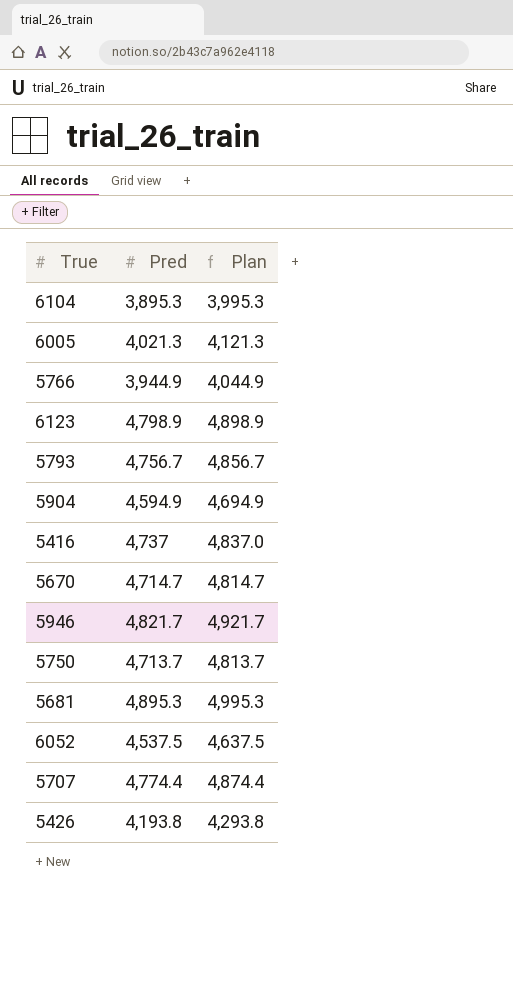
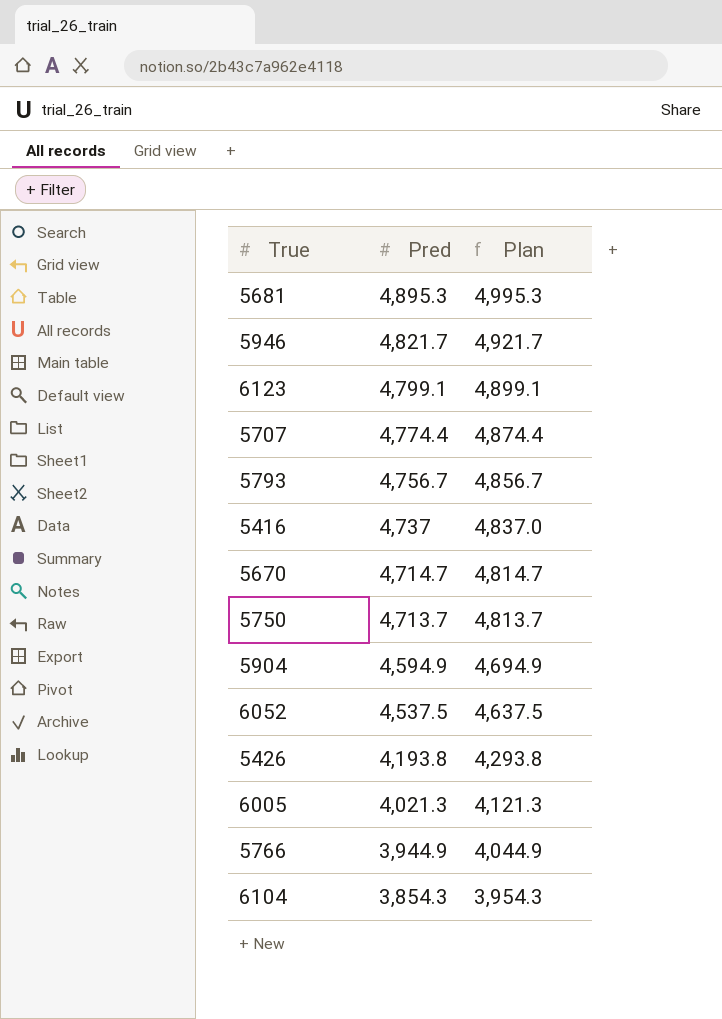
row order: none -> Pred descending
6123 | Pred: 4,798.9 -> 4,799.1
6123 | Plan: 4,898.9 -> 4,899.1
6104 | Pred: 3,895.3 -> 3,854.3
6104 | Plan: 3,995.3 -> 3,954.3

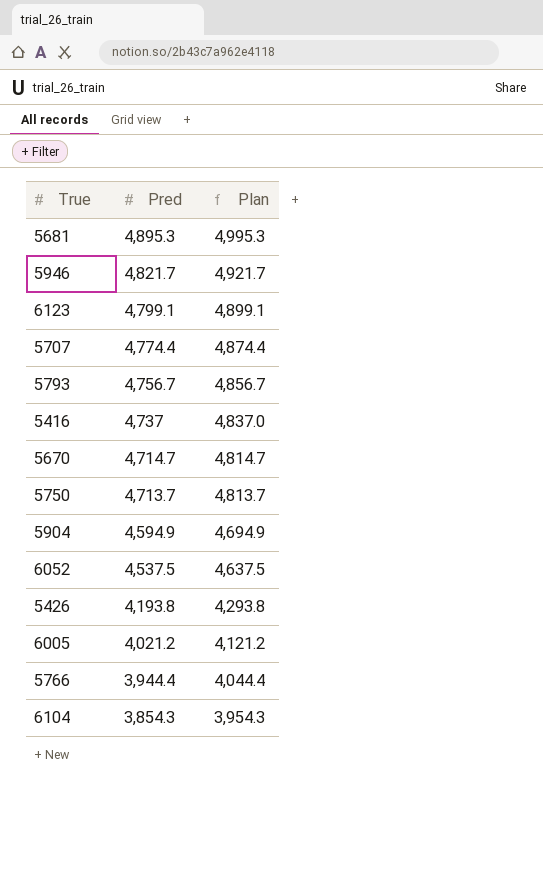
6005 | Pred: 4,021.3 -> 4,021.2
6005 | Plan: 4,121.3 -> 4,121.2
5766 | Pred: 3,944.9 -> 3,944.4
5766 | Plan: 4,044.9 -> 4,044.4

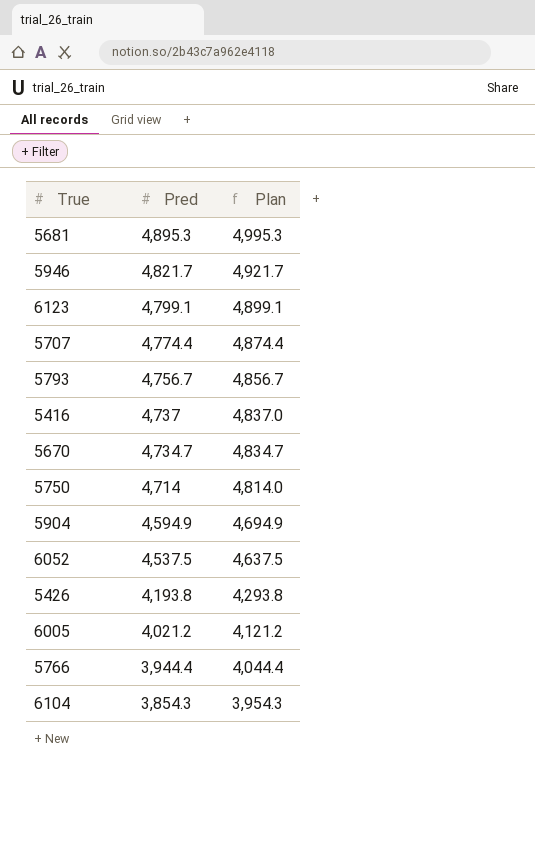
5670 | Pred: 4,714.7 -> 4,734.7
5670 | Plan: 4,814.7 -> 4,834.7
5750 | Pred: 4,713.7 -> 4,714
5750 | Plan: 4,813.7 -> 4,814.0

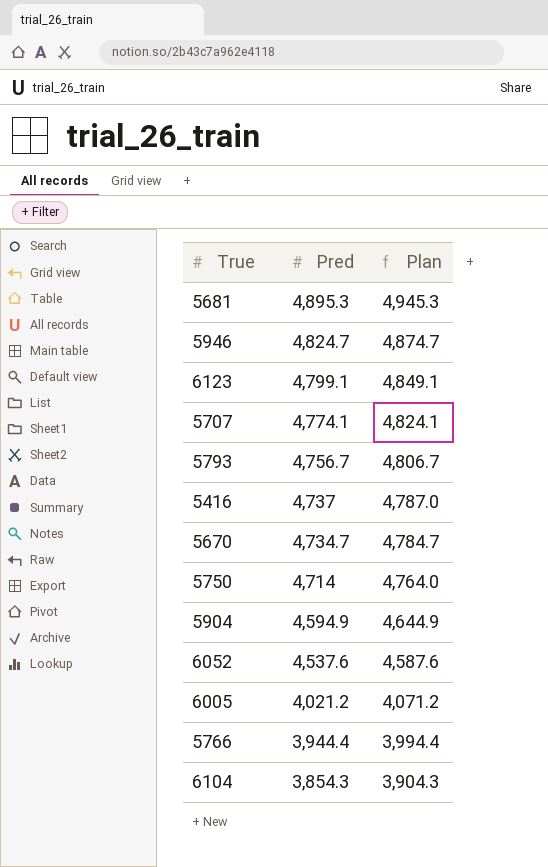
column Plan | formula: [Pred] + 100 -> [Pred] + 50
row 5426: 4,193.8 | 4,293.8 -> none
5946 | Pred: 4,821.7 -> 4,824.7
5707 | Pred: 4,774.4 -> 4,774.1
6052 | Pred: 4,537.5 -> 4,537.6

